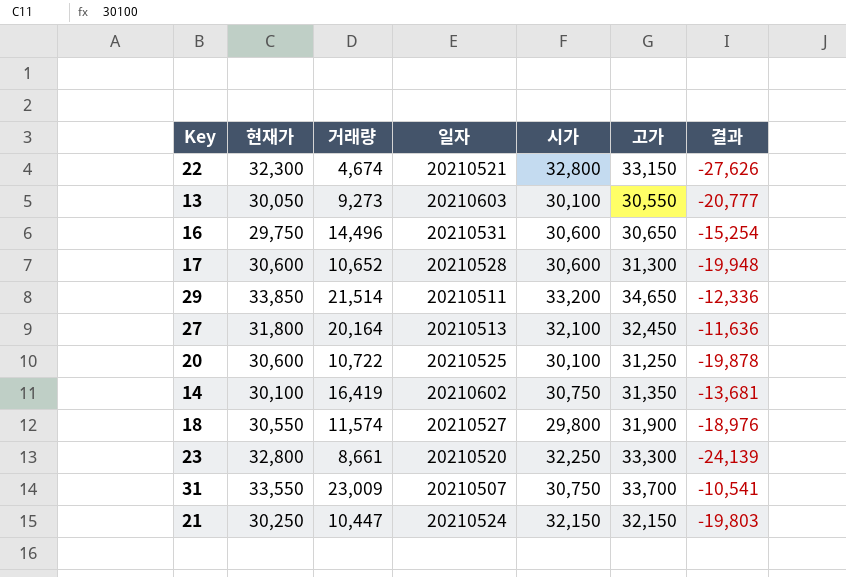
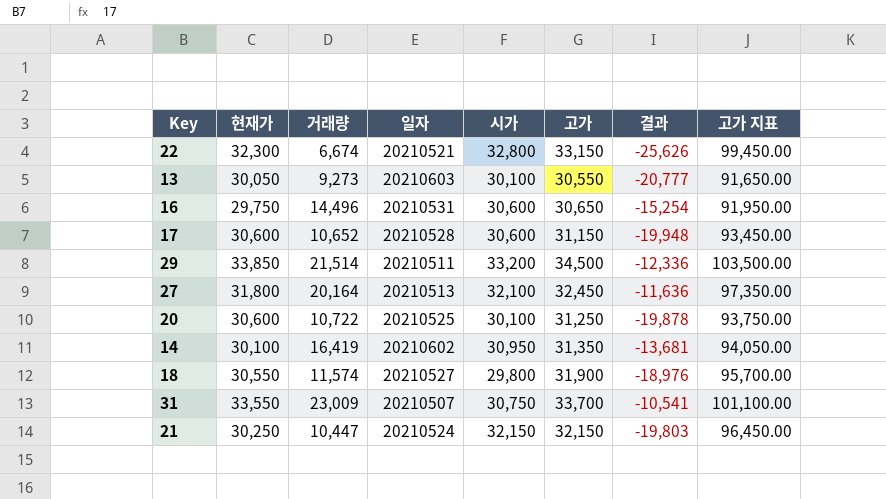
column 고가 지표 | formula: none -> [고가] * 3
row 23: 32,800 | 8,661 | 20210520 | 32,250 | 33,300 | -24,139 -> none
22 | 거래량: 4,674 -> 6,674
22 | 결과: -27,626 -> -25,626
17 | 고가: 31,300 -> 31,150
29 | 고가: 34,650 -> 34,500
14 | 시가: 30,750 -> 30,950

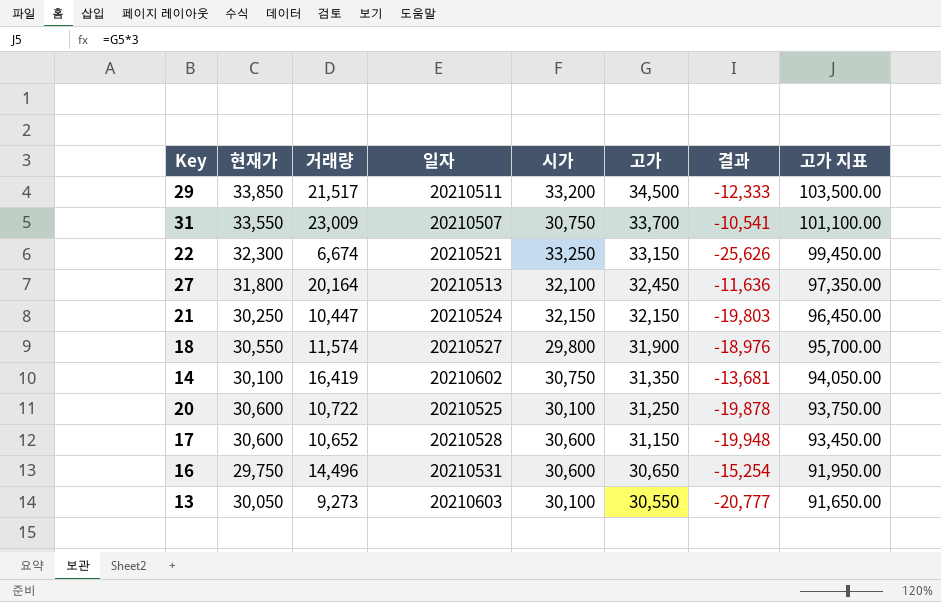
row order: none -> 고가 descending
29 | 거래량: 21,514 -> 21,517
29 | 결과: -12,336 -> -12,333
22 | 시가: 32,800 -> 33,250
14 | 시가: 30,950 -> 30,750

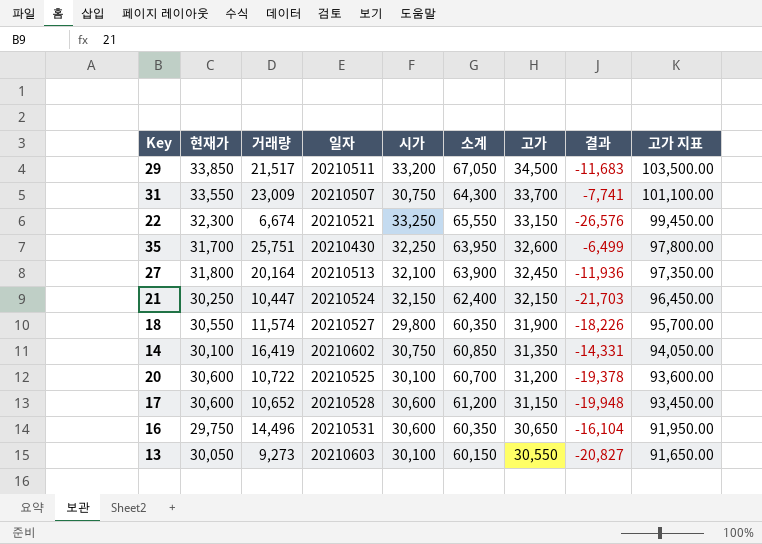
column 소계 | formula: none -> [현재가] + [시가]
column 결과 | formula: [거래량] - [현재가] -> [거래량] - [시가]
row 35: none -> 31,700 | 25,751 | 20210430 | 32,250 | 63,950 | 32,600 | -6,499 | 97,800.00
20 | 고가: 31,250 -> 31,200
20 | 고가 지표: 93,750.00 -> 93,600.00

